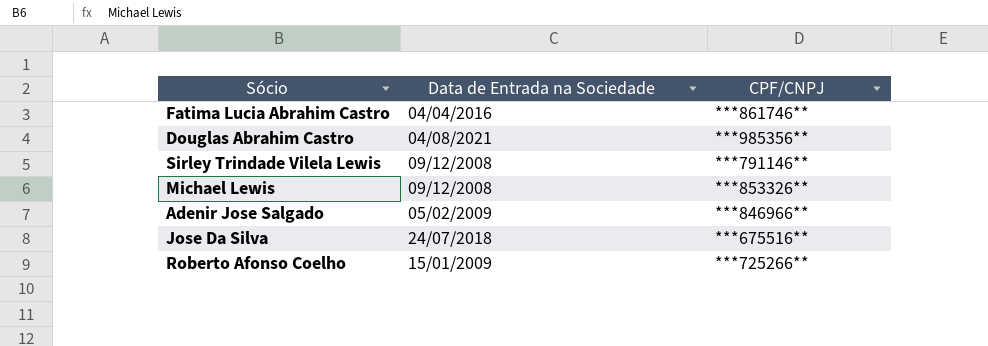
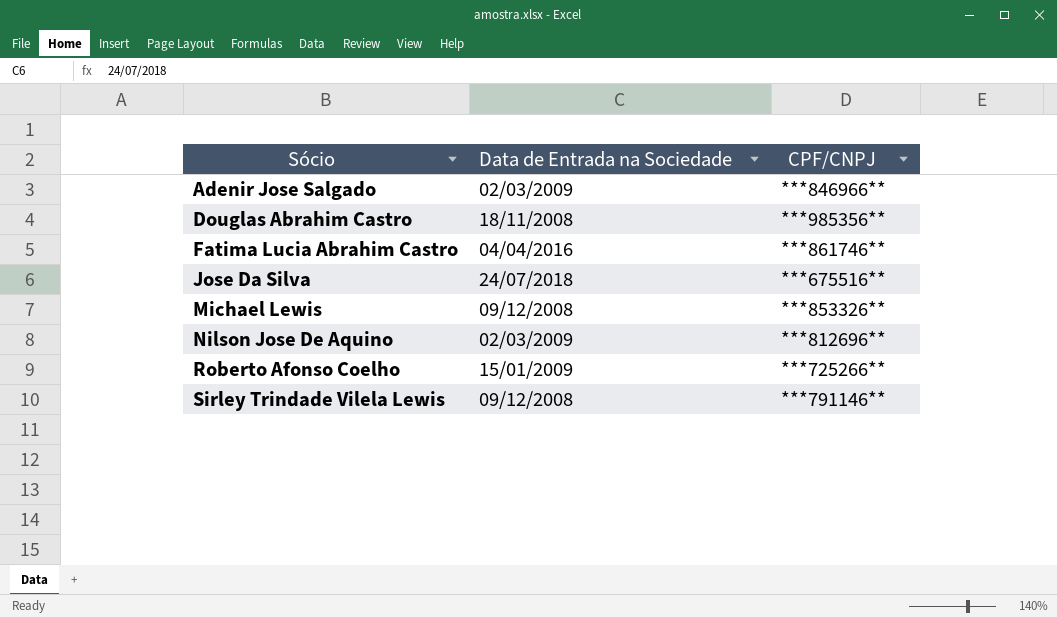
row order: none -> Sócio ascending
Adenir Jose Salgado | Data de Entrada na Sociedade: 05/02/2009 -> 02/03/2009
Douglas Abrahim Castro | Data de Entrada na Sociedade: 04/08/2021 -> 18/11/2008
row Nilson Jose De Aquino: none -> 02/03/2009 | ***812696**

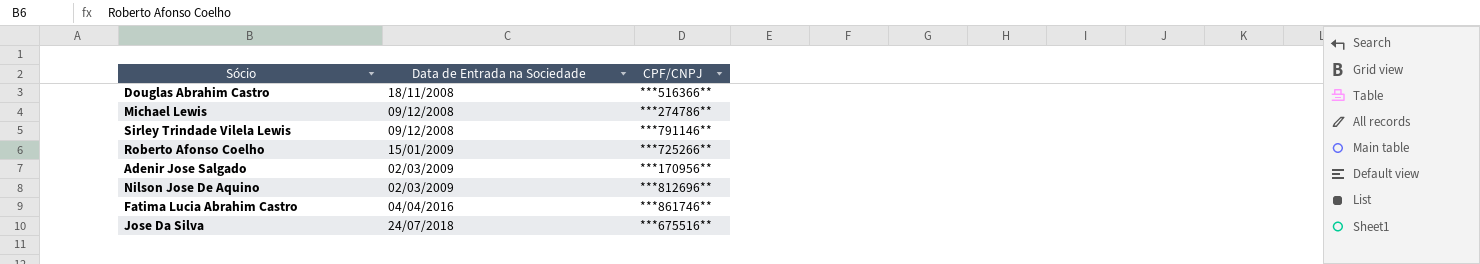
row order: Sócio ascending -> Data de Entrada na Sociedade ascending
Douglas Abrahim Castro | CPF/CNPJ: ***985356** -> ***516366**
Michael Lewis | CPF/CNPJ: ***853326** -> ***274786**
Adenir Jose Salgado | CPF/CNPJ: ***846966** -> ***170956**

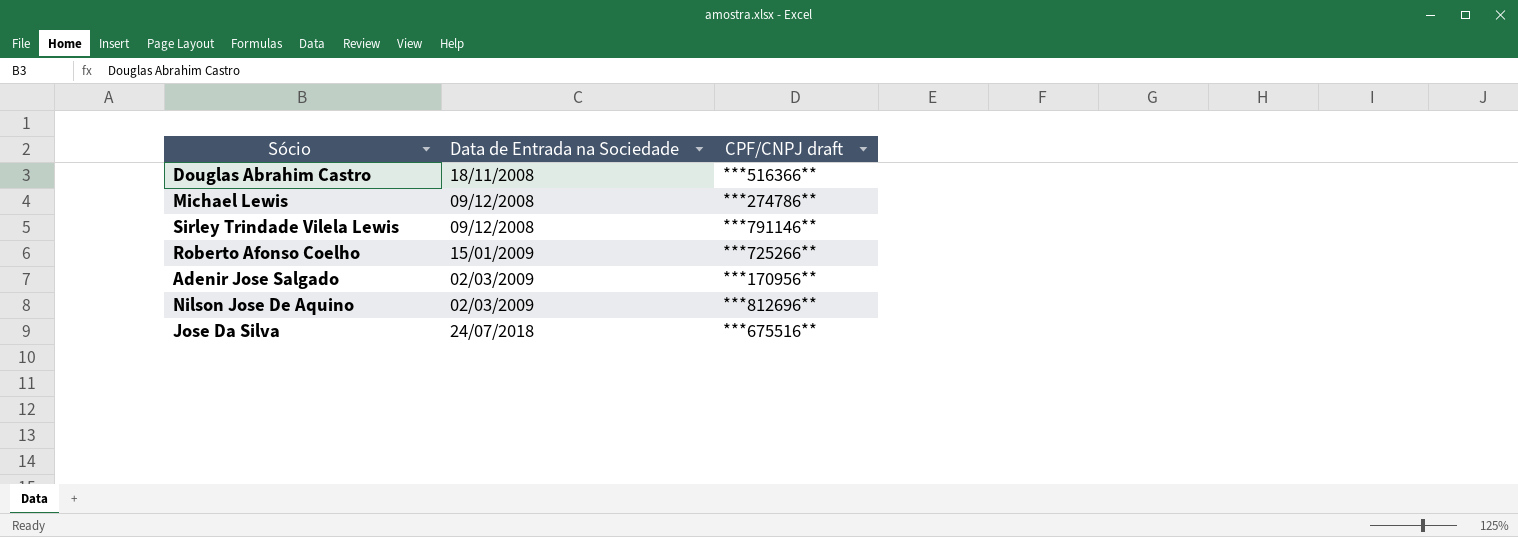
column name: CPF/CNPJ -> CPF/CNPJ draft
row Fatima Lucia Abrahim Castro: 04/04/2016 | ***861746** -> none

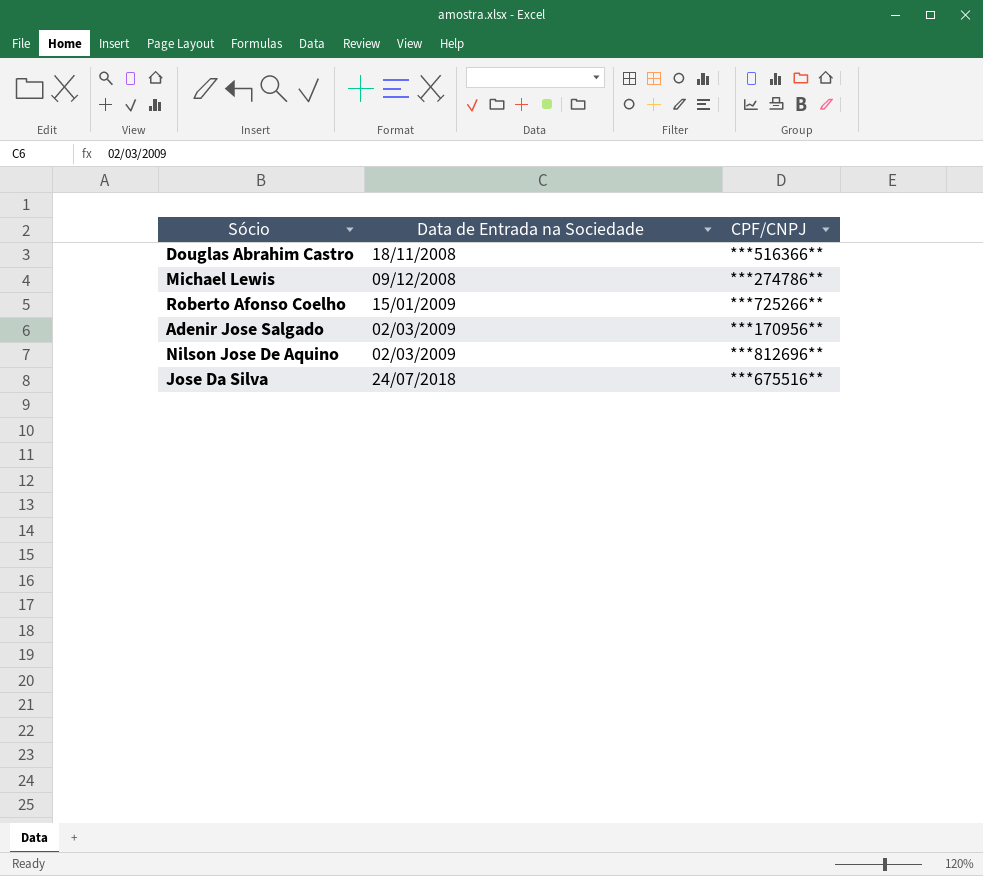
column name: CPF/CNPJ draft -> CPF/CNPJ
row Sirley Trindade Vilela Lewis: 09/12/2008 | ***791146** -> none

